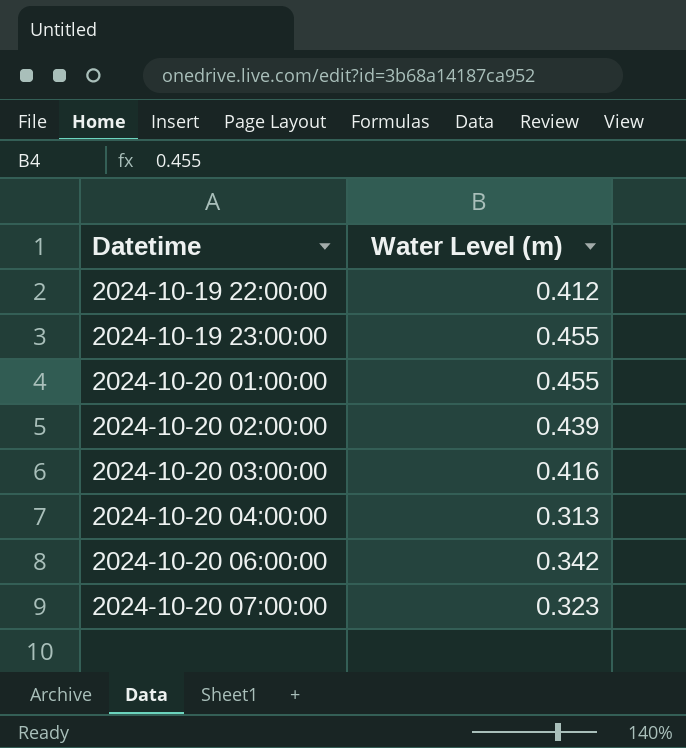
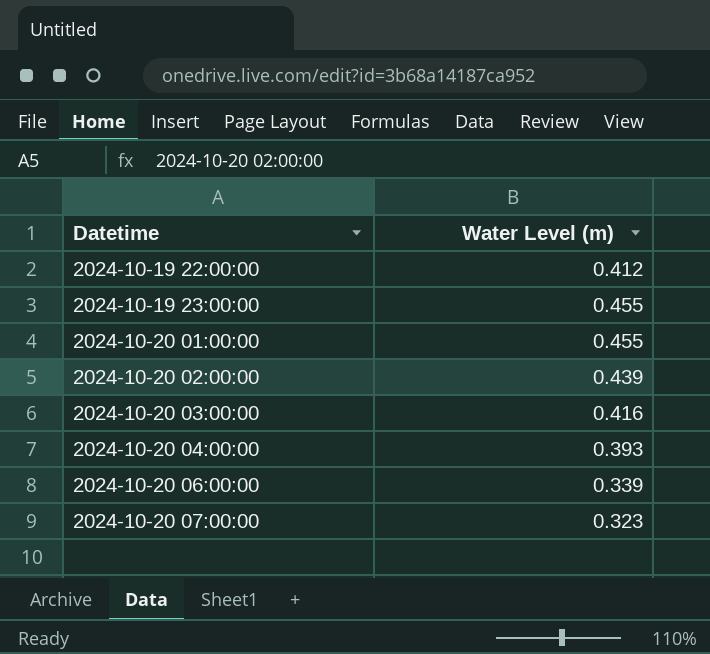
2024-10-20 04:00:00 | Water Level (m): 0.313 -> 0.393
2024-10-20 06:00:00 | Water Level (m): 0.342 -> 0.339

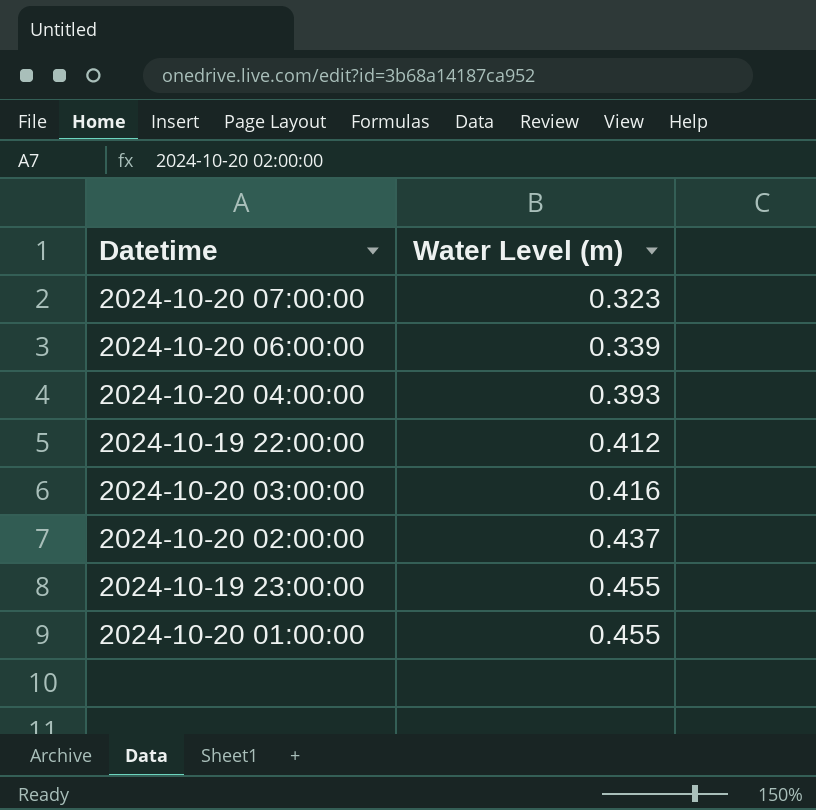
row order: Datetime ascending -> Water Level (m) ascending
2024-10-20 02:00:00 | Water Level (m): 0.439 -> 0.437

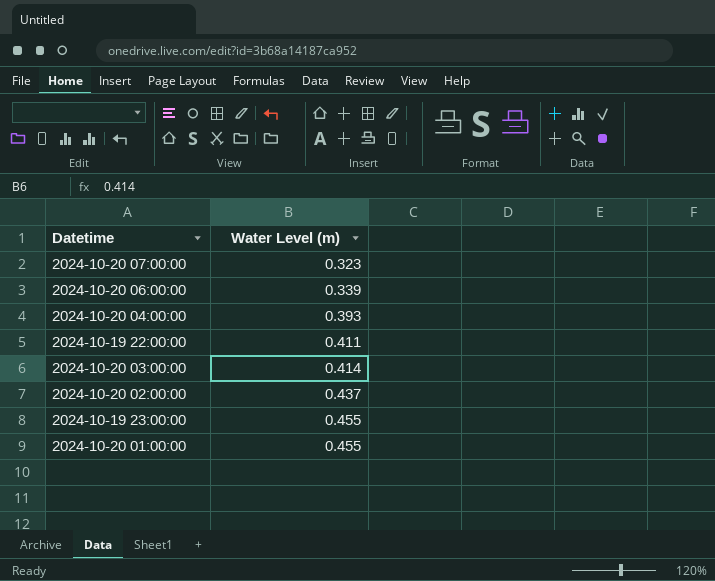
2024-10-19 22:00:00 | Water Level (m): 0.412 -> 0.411
2024-10-20 03:00:00 | Water Level (m): 0.416 -> 0.414

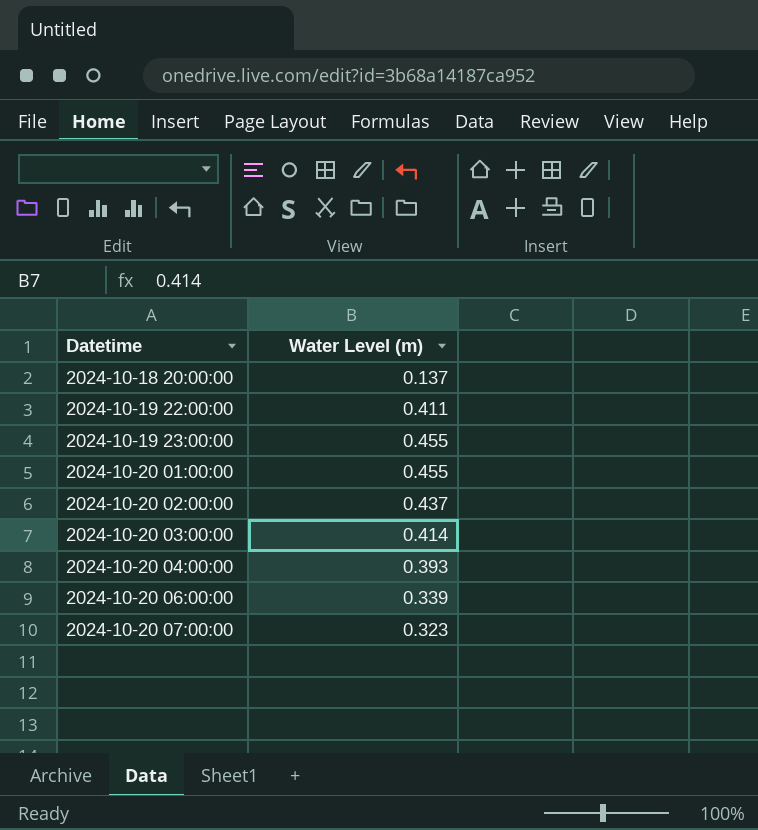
row order: Water Level (m) ascending -> Datetime ascending
row 2024-10-18 20:00:00: none -> 0.137

